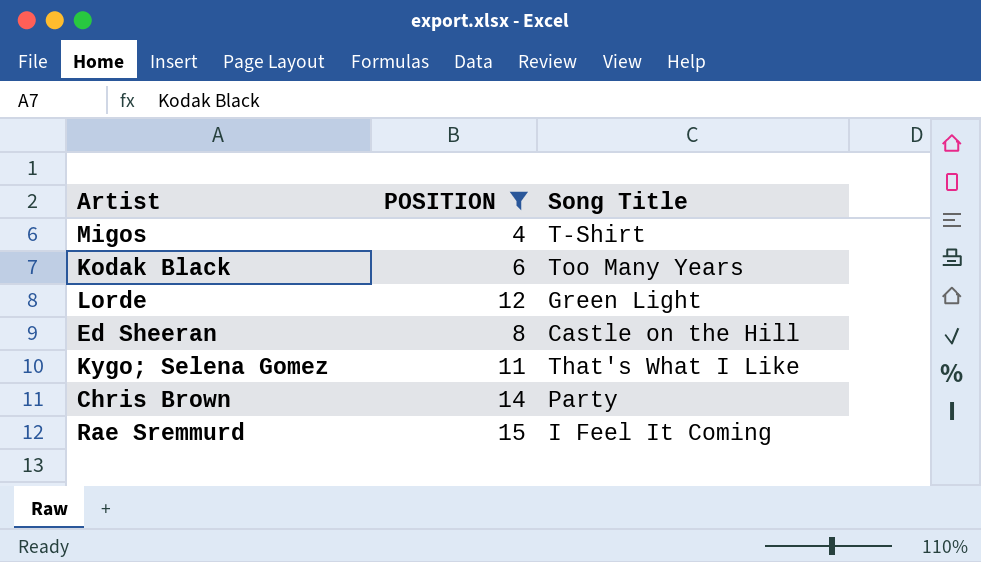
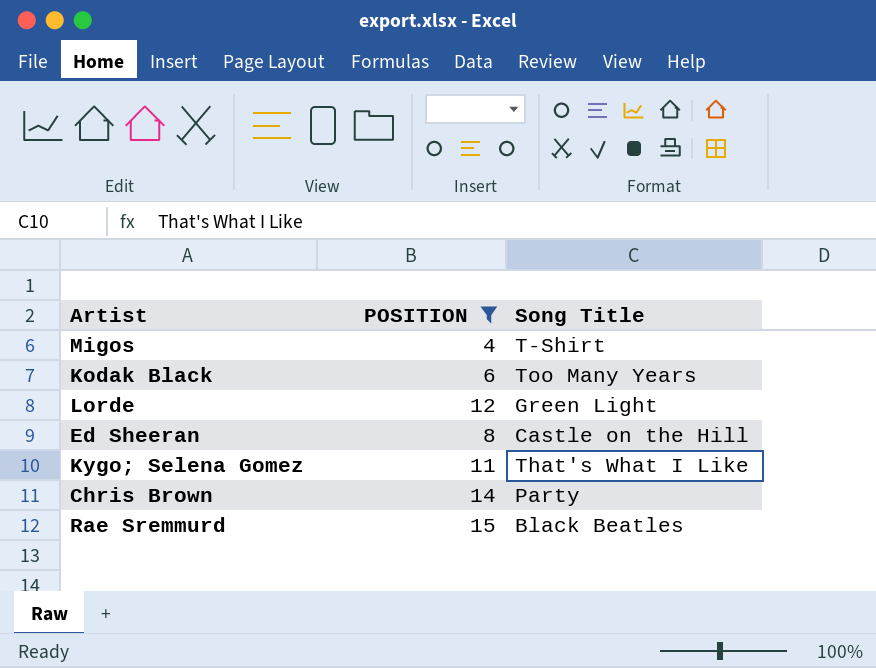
Rae Sremmurd | Song Title: I Feel It Coming -> Black Beatles

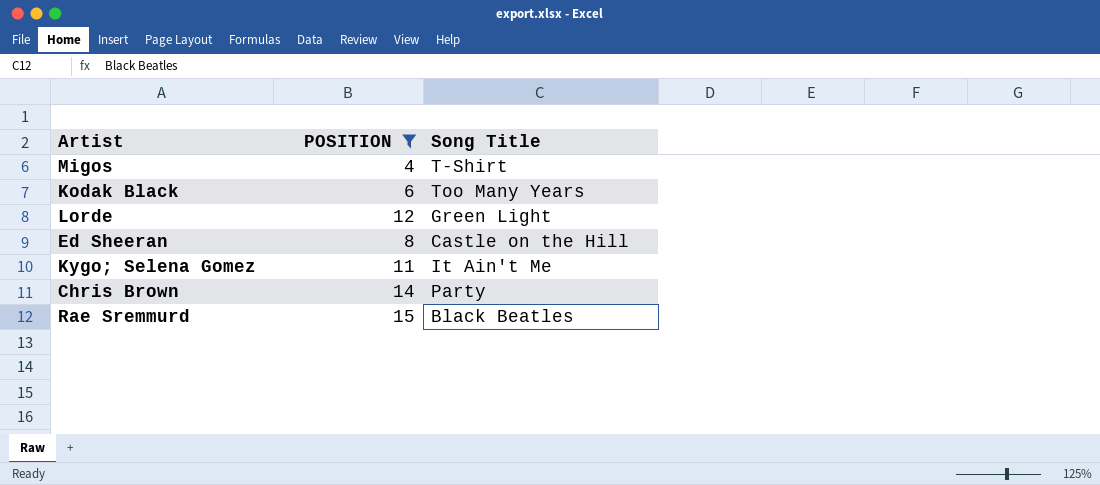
Kygo; Selena Gomez | Song Title: That's What I Like -> It Ain't Me

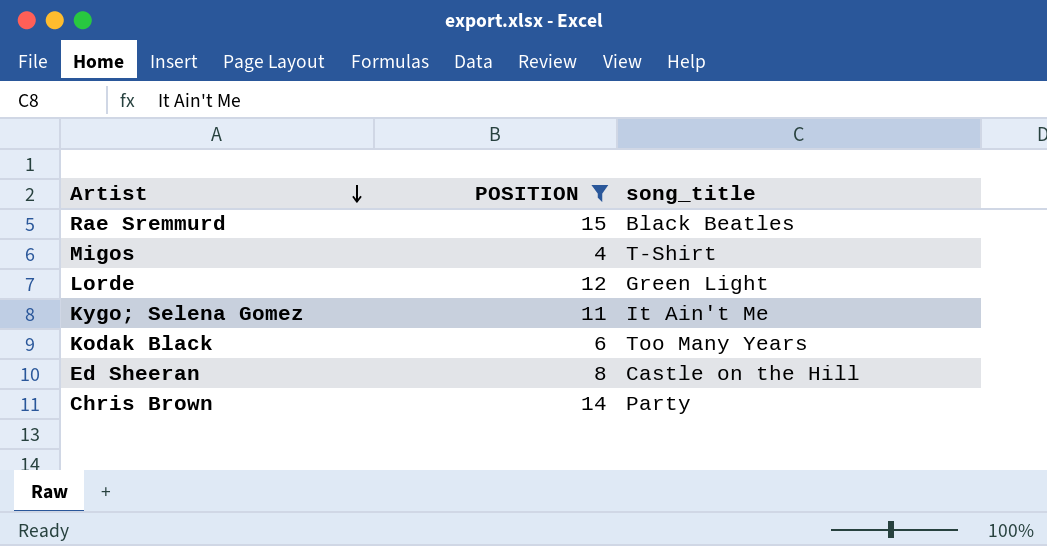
row order: none -> Artist descending
column name: Song Title -> song_title

